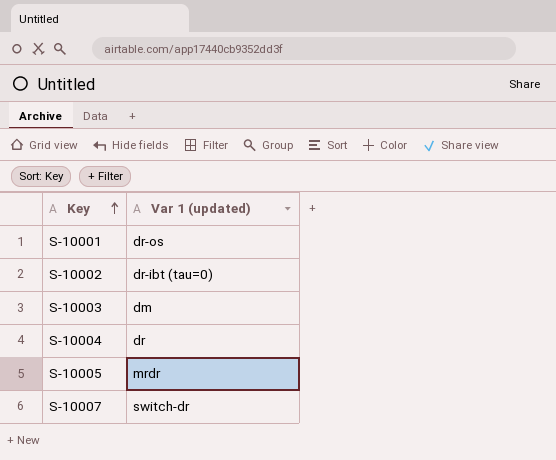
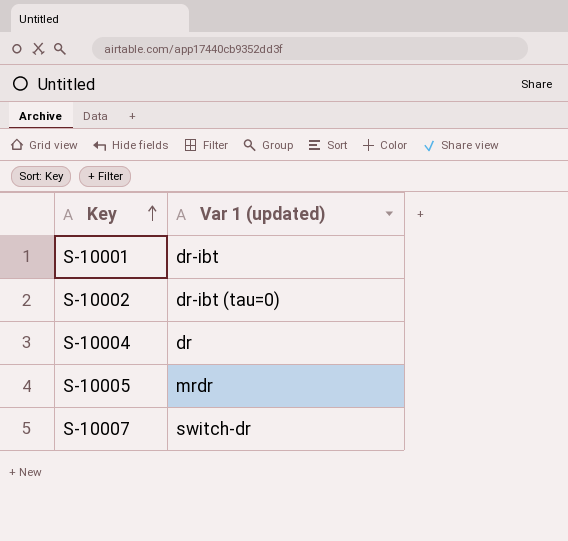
row S-10003: dm -> none
S-10001 | Var 1 (updated): dr-os -> dr-ibt

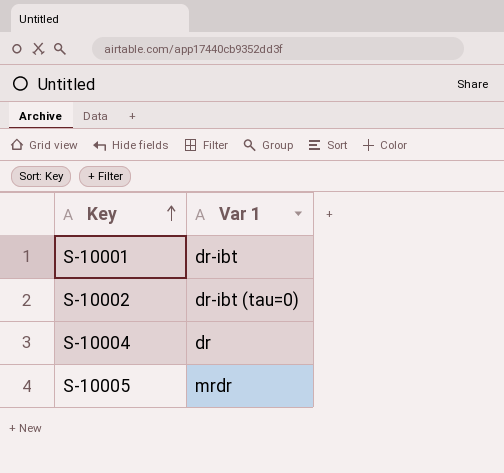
column name: Var 1 (updated) -> Var 1
row S-10007: switch-dr -> none

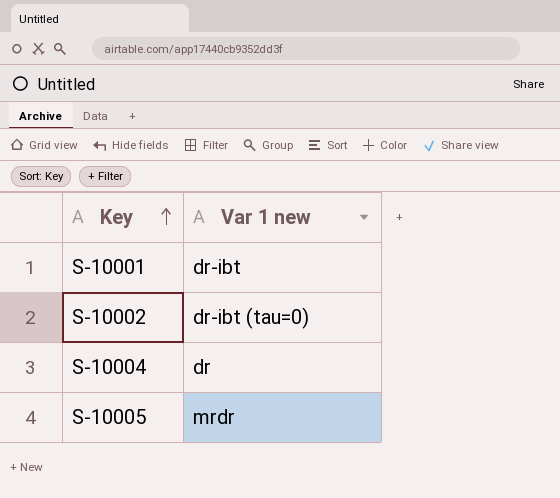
column name: Var 1 -> Var 1 new

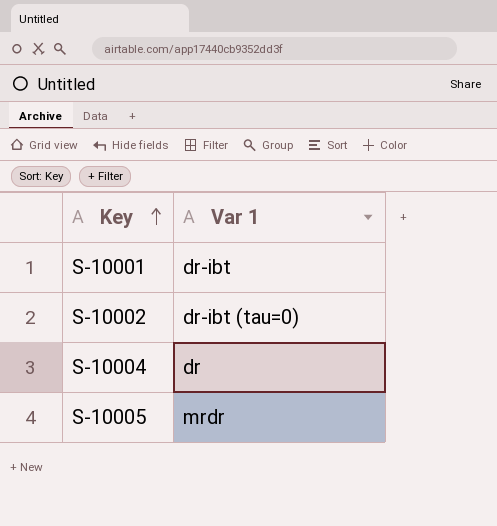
column name: Var 1 new -> Var 1

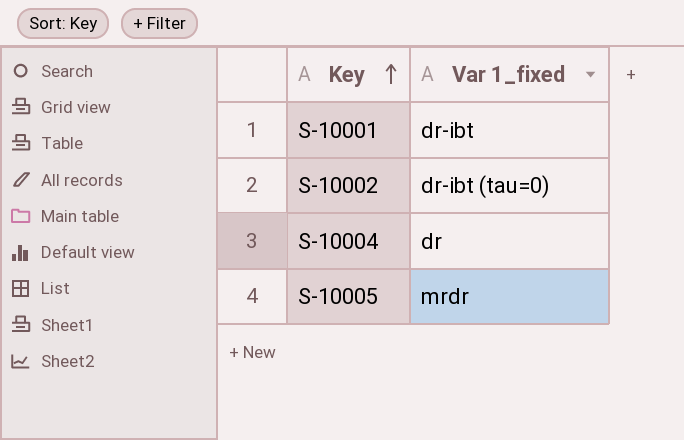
column name: Var 1 -> Var 1_fixed

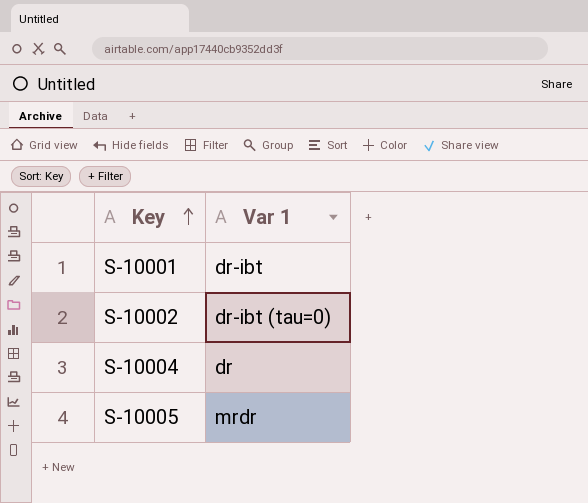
column name: Var 1_fixed -> Var 1

